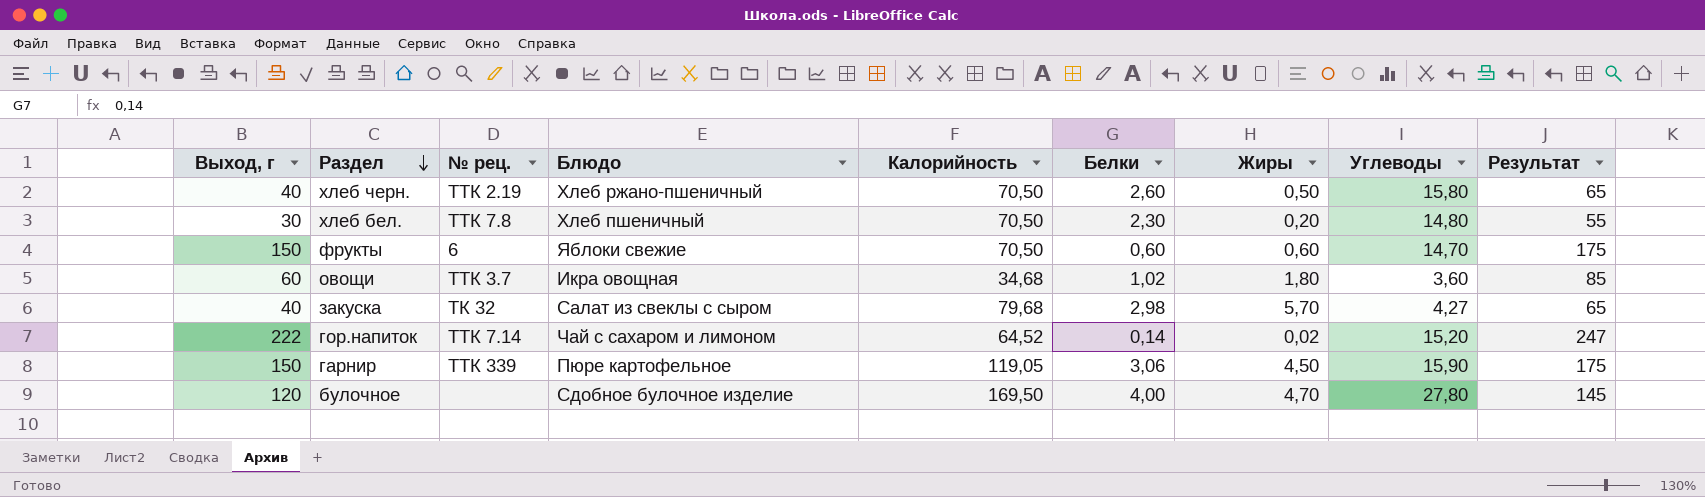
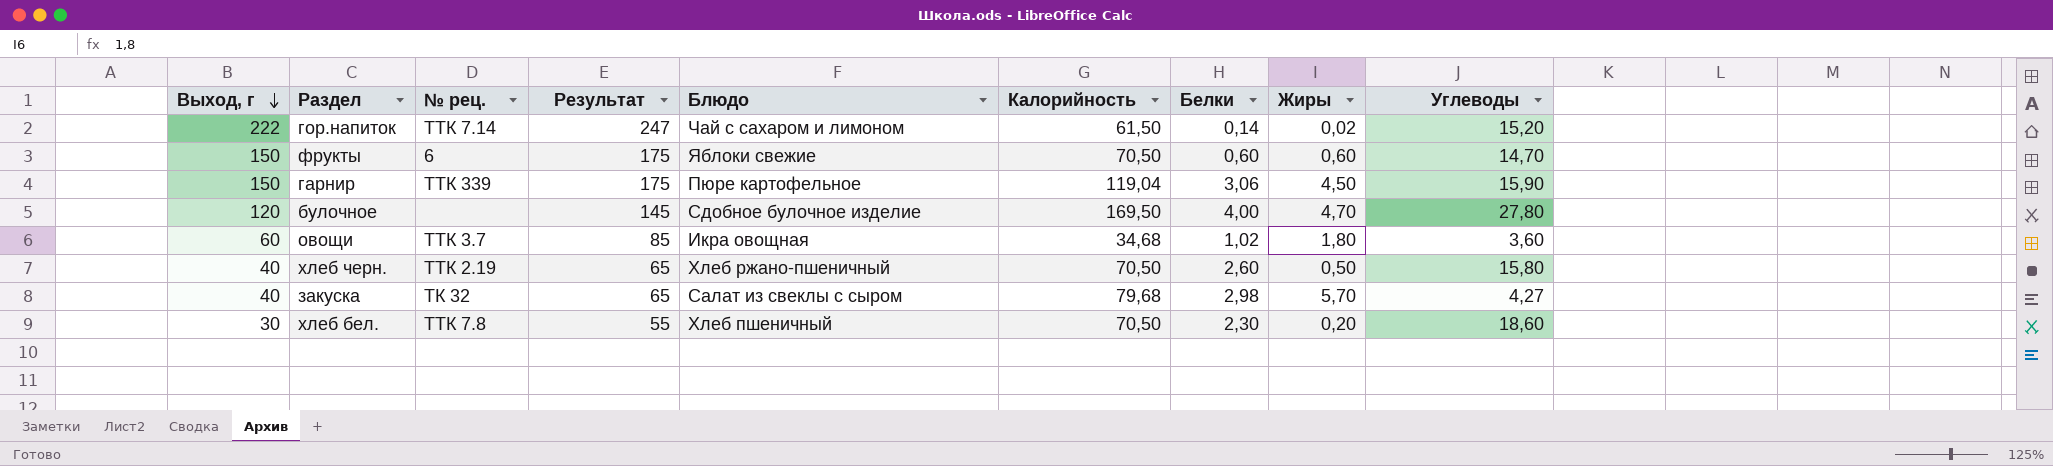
row order: Раздел descending -> Выход, г descending
column Результат | position: 9 -> 4
гор.напиток | Калорийность: 64,52 -> 61,50
гарнир | Калорийность: 119,05 -> 119,04
хлеб бел. | Углеводы: 14,80 -> 18,60

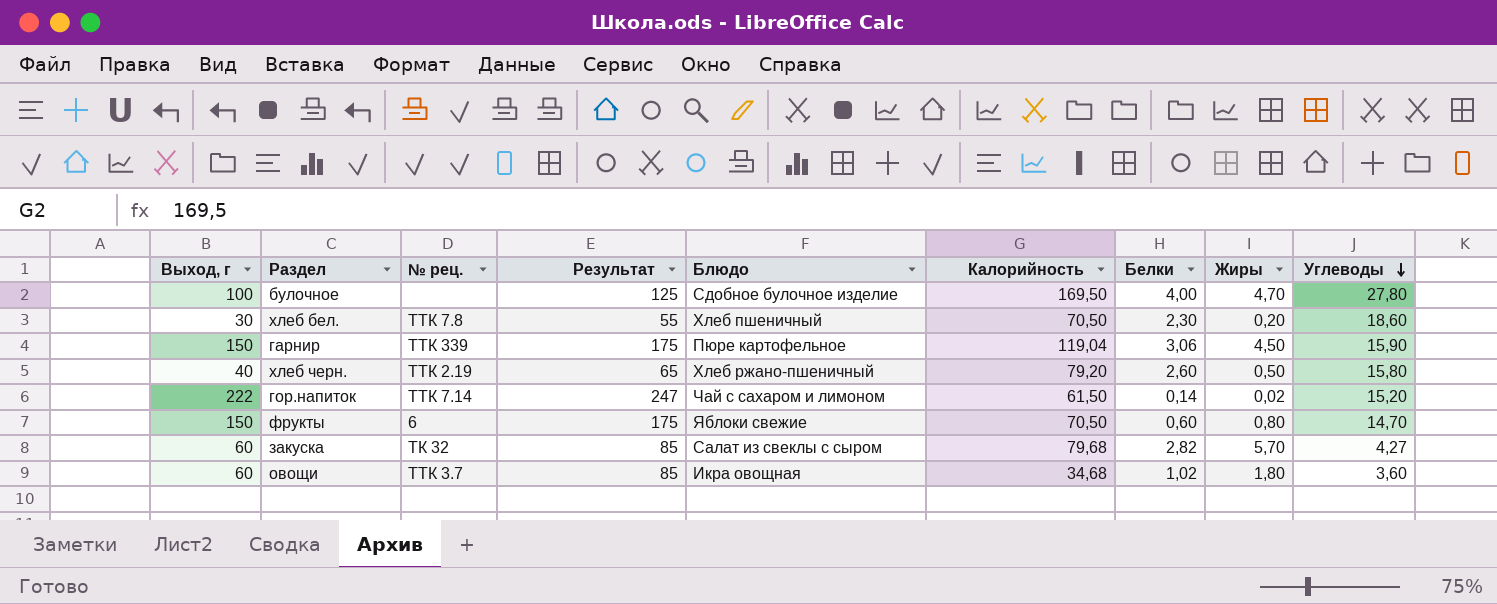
row order: Выход, г descending -> Углеводы descending
булочное | Выход, г: 120 -> 100
булочное | Результат: 145 -> 125
хлеб черн. | Калорийность: 70,50 -> 79,20
фрукты | Жиры: 0,60 -> 0,80
закуска | Выход, г: 40 -> 60
закуска | Результат: 65 -> 85
закуска | Белки: 2,98 -> 2,82

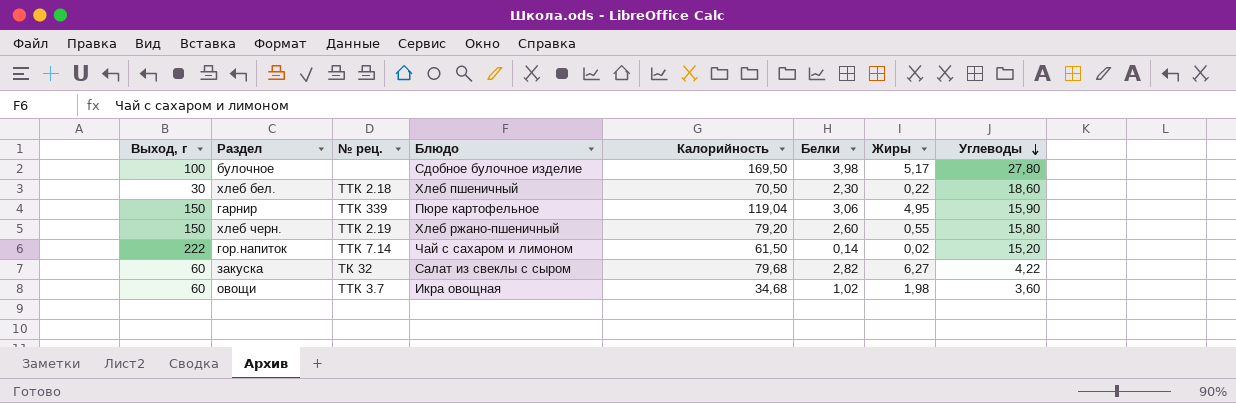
column Результат | formula: [Выход, г] + 25 -> none
row фрукты: 150 | 6 | 175 | Яблоки свежие | 70,50 | 0,60 | 0,80 | 14,70 -> none
булочное | Белки: 4,00 -> 3,98
булочное | Жиры: 4,70 -> 5,17
хлеб бел. | № рец.: ТТК 7.8 -> ТТК 2.18
хлеб бел. | Жиры: 0,20 -> 0,22
гарнир | Жиры: 4,50 -> 4,95
хлеб черн. | Выход, г: 40 -> 150
хлеб черн. | Жиры: 0,50 -> 0,55
закуска | Жиры: 5,70 -> 6,27
закуска | Углеводы: 4,27 -> 4,22
овощи | Жиры: 1,80 -> 1,98

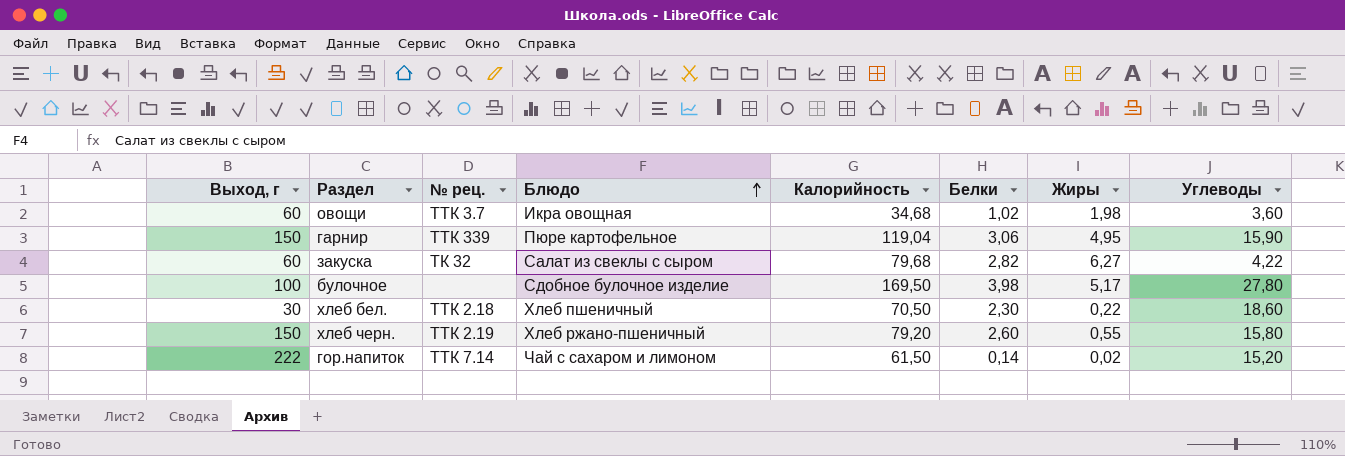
row order: Углеводы descending -> Блюдо ascending

